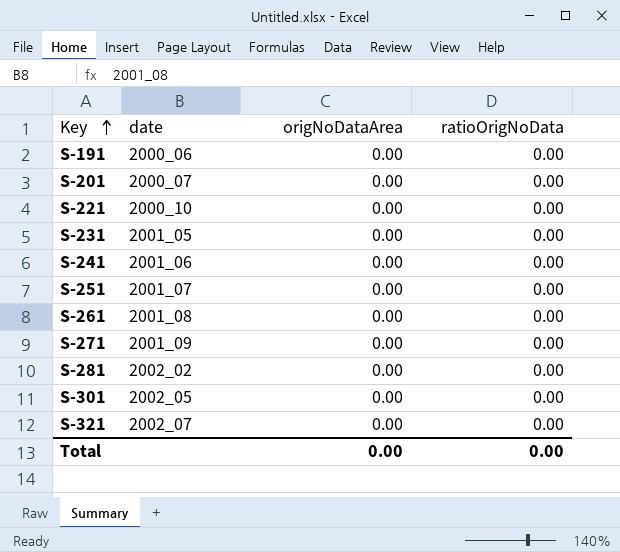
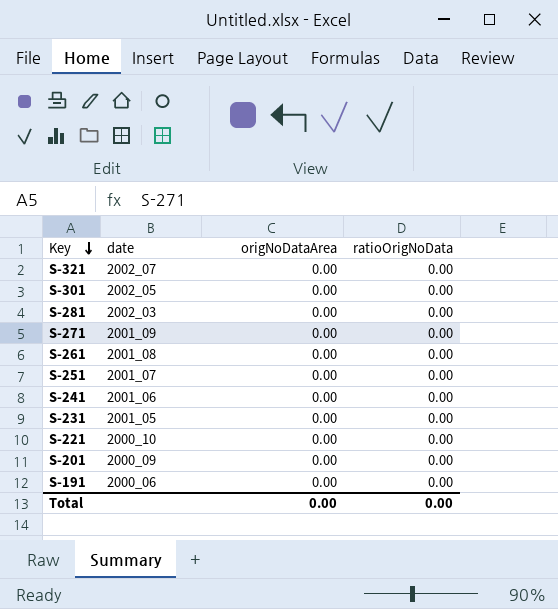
row order: Key ascending -> Key descending
S-281 | date: 2002_02 -> 2002_03
S-201 | date: 2000_07 -> 2000_09

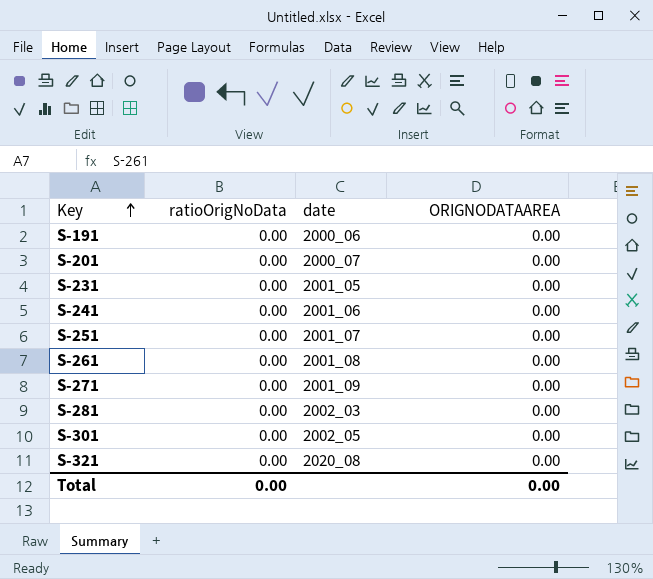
row order: Key descending -> Key ascending
column ratioOrigNoData | position: 4 -> 2
column name: origNoDataArea -> ORIGNODATAAREA
row S-221: 2000_10 | 0.00 | 0.00 -> none
S-201 | date: 2000_09 -> 2000_07
S-321 | date: 2002_07 -> 2020_08

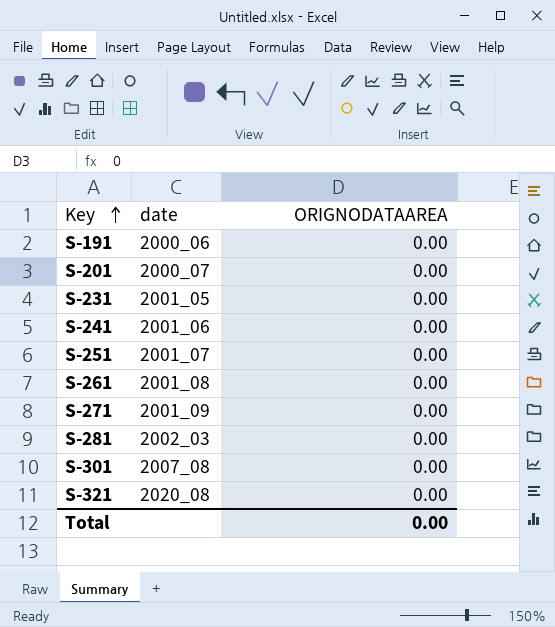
column ratioOrigNoData | position: 2 -> none
S-301 | date: 2002_05 -> 2007_08

